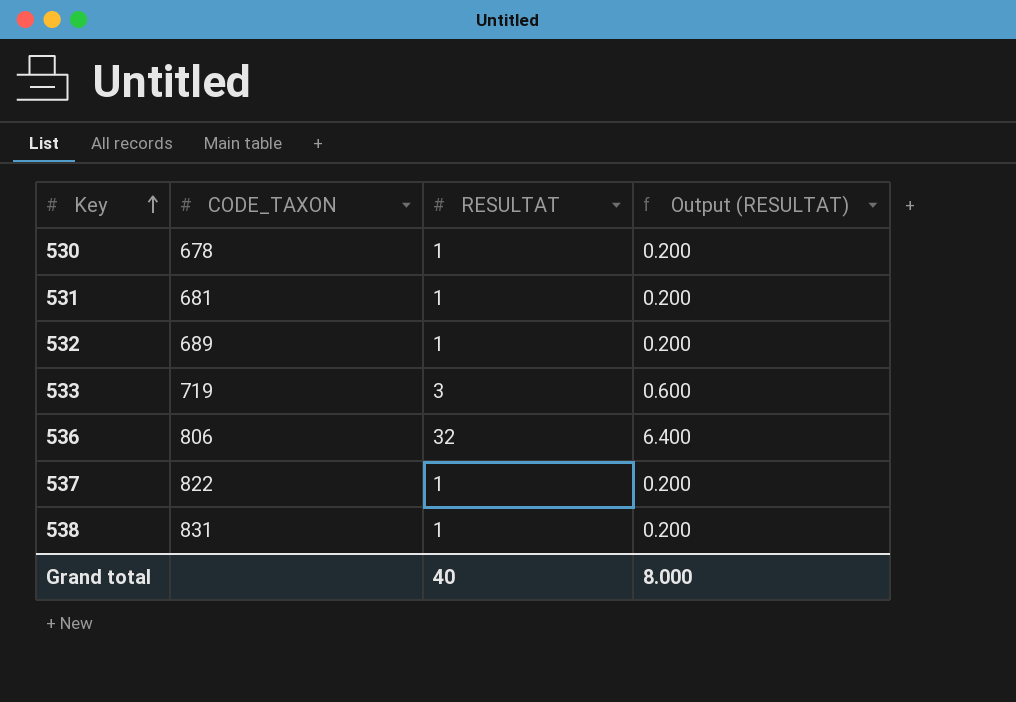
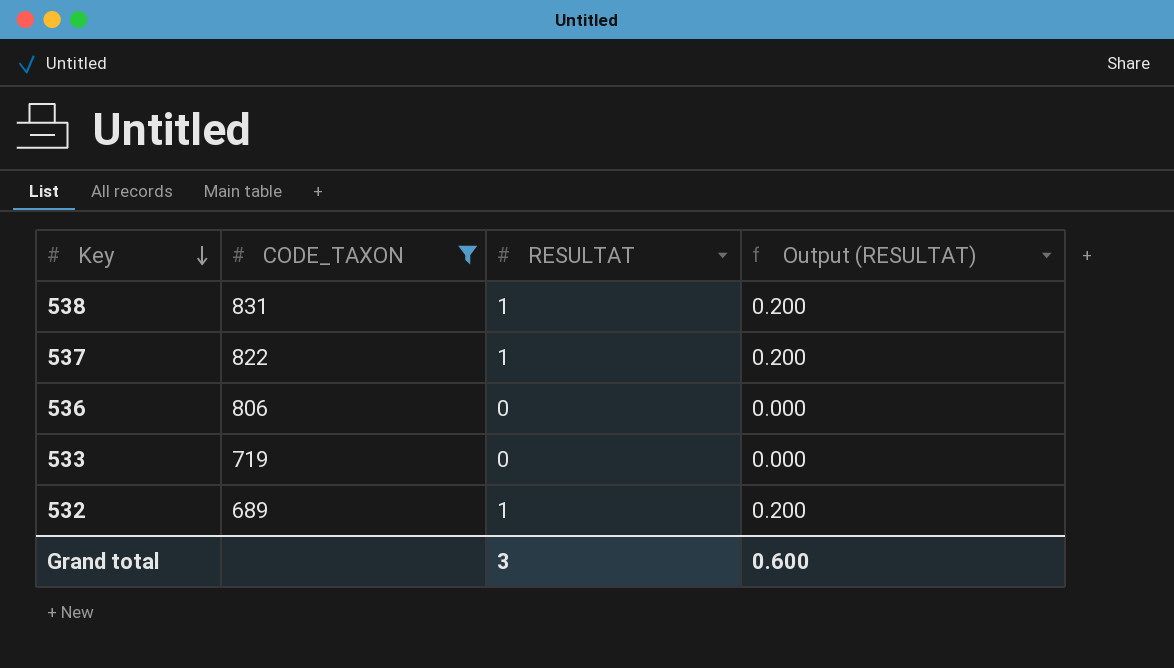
filter: none -> CODE_TAXON >= 689
row order: Key ascending -> Key descending
536 | RESULTAT: 32 -> 0
536 | Output (RESULTAT): 6.400 -> 0.000
533 | RESULTAT: 3 -> 0
533 | Output (RESULTAT): 0.600 -> 0.000
Grand total | RESULTAT: 40 -> 3
Grand total | Output (RESULTAT): 8.000 -> 0.600

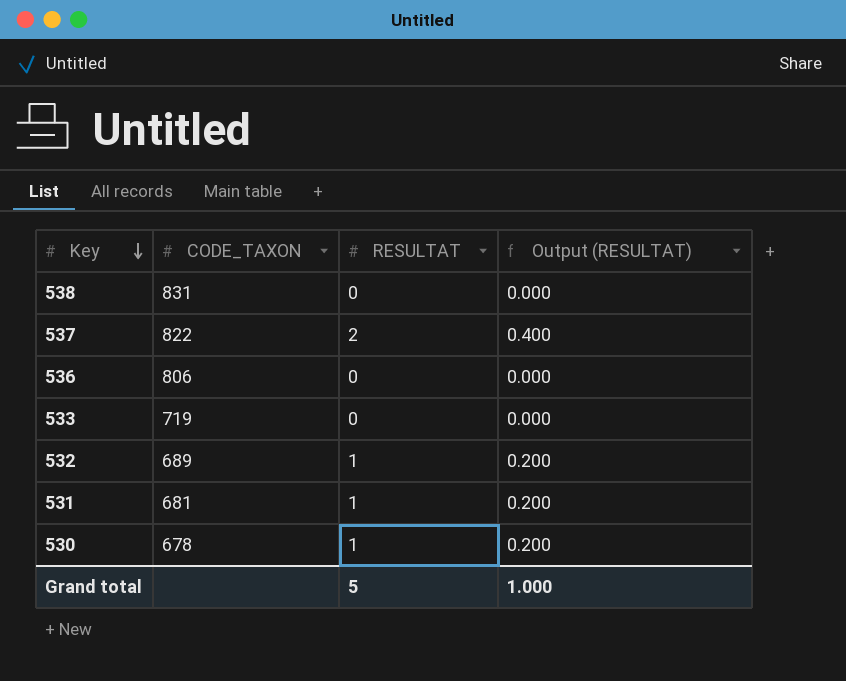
filter: CODE_TAXON >= 689 -> none
538 | RESULTAT: 1 -> 0
538 | Output (RESULTAT): 0.200 -> 0.000
537 | RESULTAT: 1 -> 2
537 | Output (RESULTAT): 0.200 -> 0.400
Grand total | RESULTAT: 3 -> 5
Grand total | Output (RESULTAT): 0.600 -> 1.000

